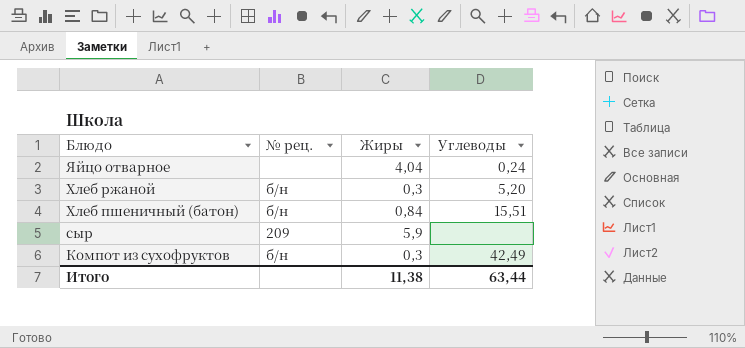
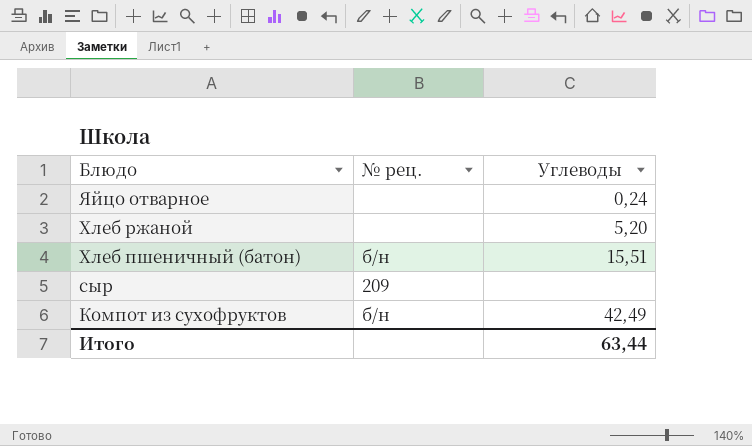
column Жиры | position: 3 -> none
Хлеб ржаной | № рец.: б/н -> none

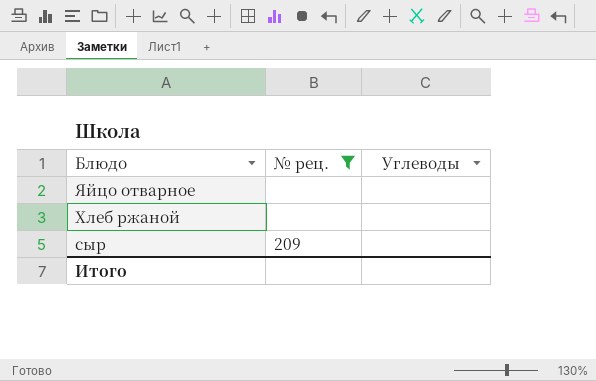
filter: none -> № рец. != б/н
Яйцо отварное | Углеводы: 0,24 -> none
Хлеб ржаной | Углеводы: 5,20 -> none
Итого | Углеводы: 63,44 -> none

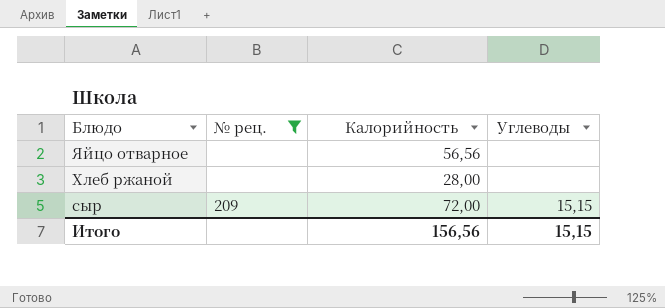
column Калорийность | position: none -> 3
сыр | Углеводы: none -> 15,15
Итого | Углеводы: none -> 15,15

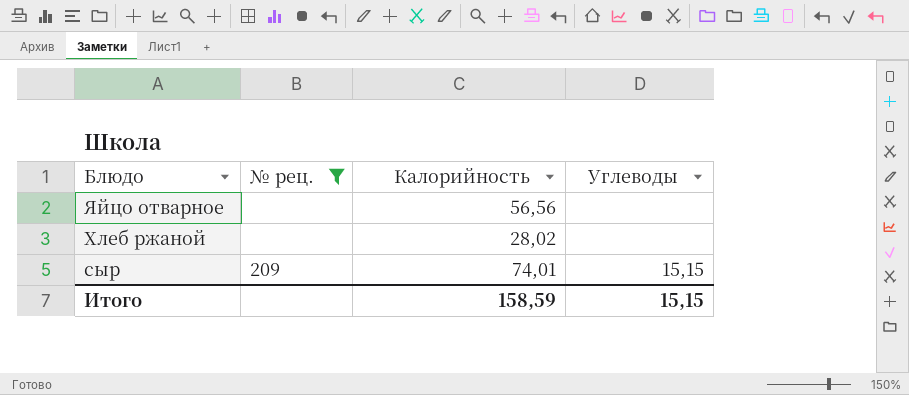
Хлеб ржаной | Калорийность: 28,00 -> 28,02
сыр | Калорийность: 72,00 -> 74,01
Итого | Калорийность: 156,56 -> 158,59

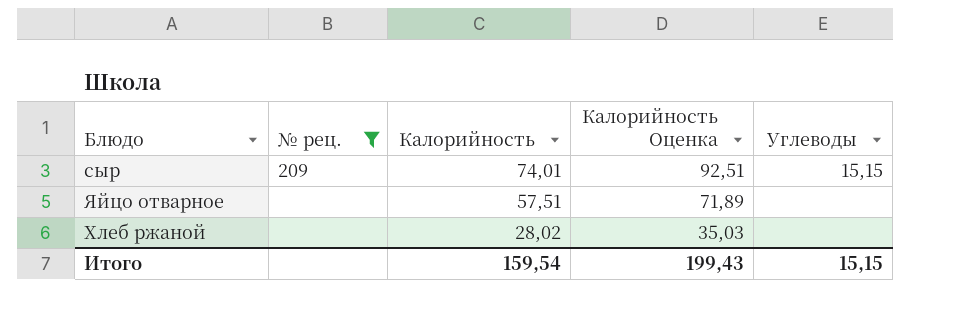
row order: Блюдо descending -> Калорийность descending
column Калорийность Оценка | formula: none -> [Калорийность] * 1,25
Яйцо отварное | Калорийность: 56,56 -> 57,51
Итого | Калорийность: 158,59 -> 159,54

